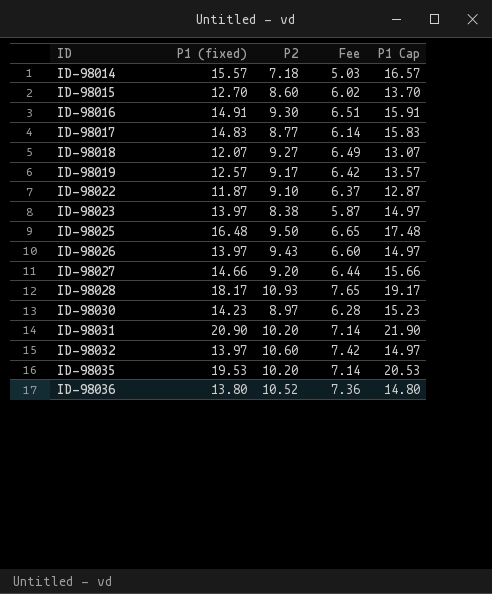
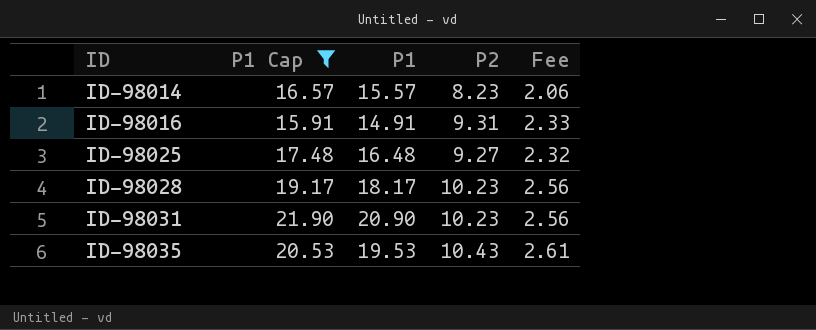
filter: none -> P1 Cap >= 15.91
column P1 Cap | position: 5 -> 2
column name: P1 (fixed) -> P1
column Fee | formula: [P2] * 0.7 -> [P2] * 0.25
ID-98014 | P2: 7.18 -> 8.23
ID-98016 | P2: 9.30 -> 9.31
ID-98025 | P2: 9.50 -> 9.27
ID-98028 | P2: 10.93 -> 10.23
ID-98031 | P2: 10.20 -> 10.23
ID-98035 | P2: 10.20 -> 10.43

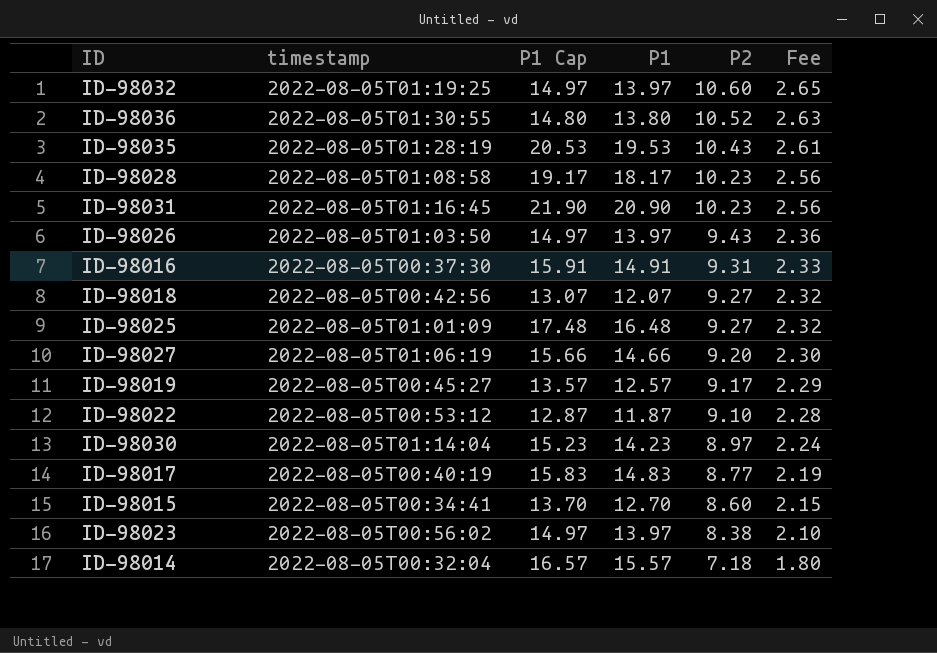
filter: P1 Cap >= 15.91 -> none
row order: ID ascending -> P2 descending
column timestamp | position: none -> 2
ID-98014 | P2: 8.23 -> 7.18
ID-98014 | Fee: 2.06 -> 1.80

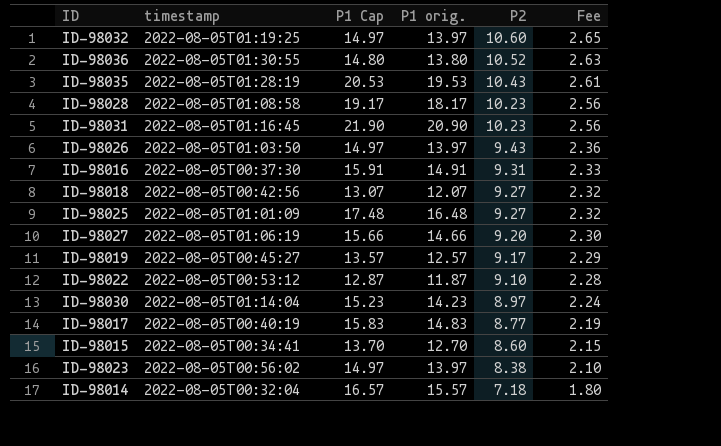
column name: P1 -> P1 orig.

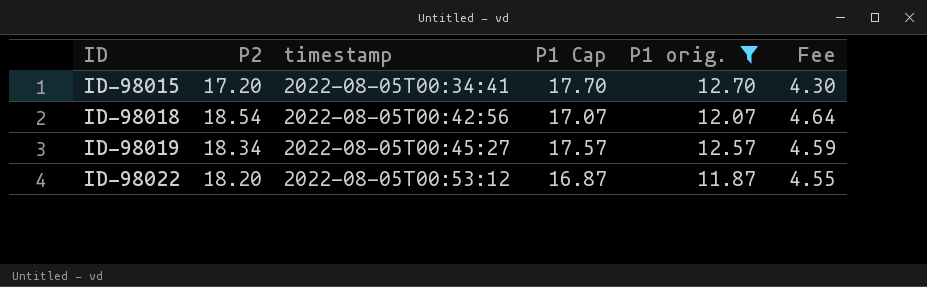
filter: none -> P1 orig. <= 12.70
row order: P2 descending -> ID ascending
column P2 | position: 5 -> 2
column P1 Cap | formula: [P1 orig.] + 1 -> [P1 orig.] + 5
ID-98015 | P2: 8.60 -> 17.20
ID-98015 | Fee: 2.15 -> 4.30
ID-98018 | P2: 9.27 -> 18.54
ID-98018 | Fee: 2.32 -> 4.64
ID-98019 | P2: 9.17 -> 18.34
ID-98019 | Fee: 2.29 -> 4.59
ID-98022 | P2: 9.10 -> 18.20
ID-98022 | Fee: 2.28 -> 4.55

